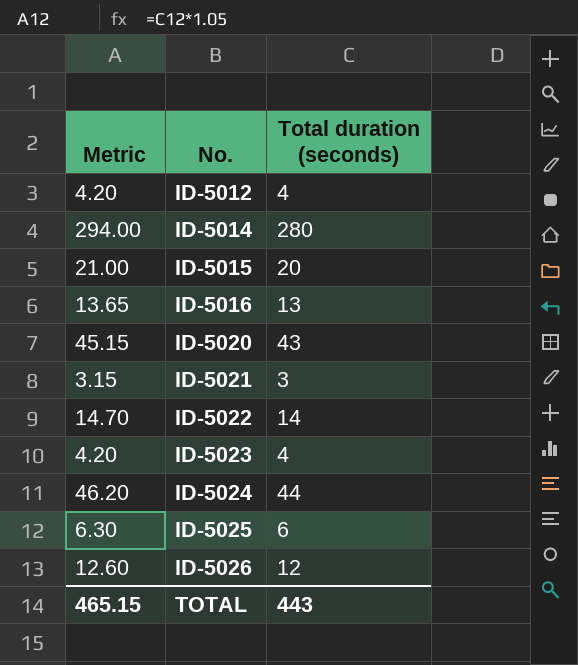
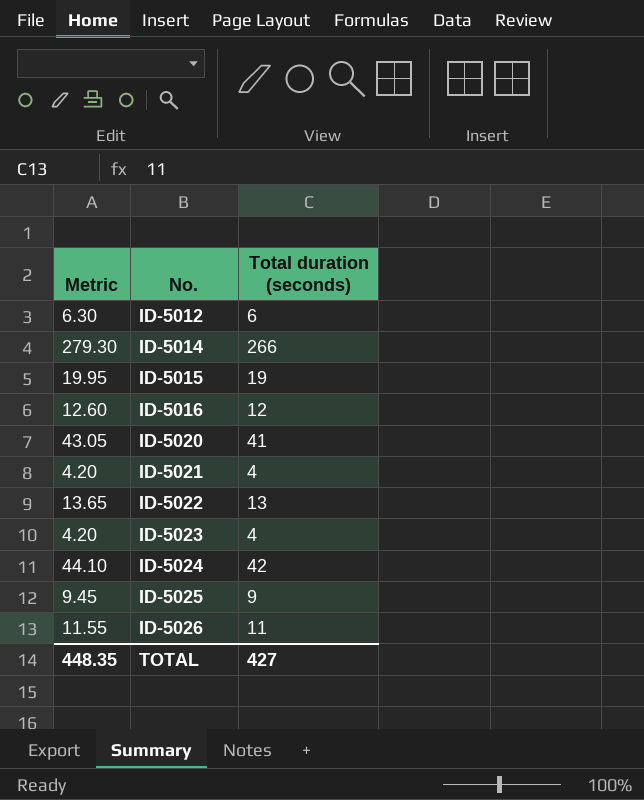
ID-5012 | Metric: 4.20 -> 6.30
ID-5012 | Total duration (seconds): 4 -> 6
ID-5014 | Metric: 294.00 -> 279.30
ID-5014 | Total duration (seconds): 280 -> 266
ID-5015 | Metric: 21.00 -> 19.95
ID-5015 | Total duration (seconds): 20 -> 19
ID-5016 | Metric: 13.65 -> 12.60
ID-5016 | Total duration (seconds): 13 -> 12
ID-5020 | Metric: 45.15 -> 43.05
ID-5020 | Total duration (seconds): 43 -> 41
ID-5021 | Metric: 3.15 -> 4.20
ID-5021 | Total duration (seconds): 3 -> 4
ID-5022 | Metric: 14.70 -> 13.65
ID-5022 | Total duration (seconds): 14 -> 13
ID-5024 | Metric: 46.20 -> 44.10
ID-5024 | Total duration (seconds): 44 -> 42
ID-5025 | Metric: 6.30 -> 9.45
ID-5025 | Total duration (seconds): 6 -> 9
ID-5026 | Metric: 12.60 -> 11.55
ID-5026 | Total duration (seconds): 12 -> 11
TOTAL | Metric: 465.15 -> 448.35
TOTAL | Total duration (seconds): 443 -> 427

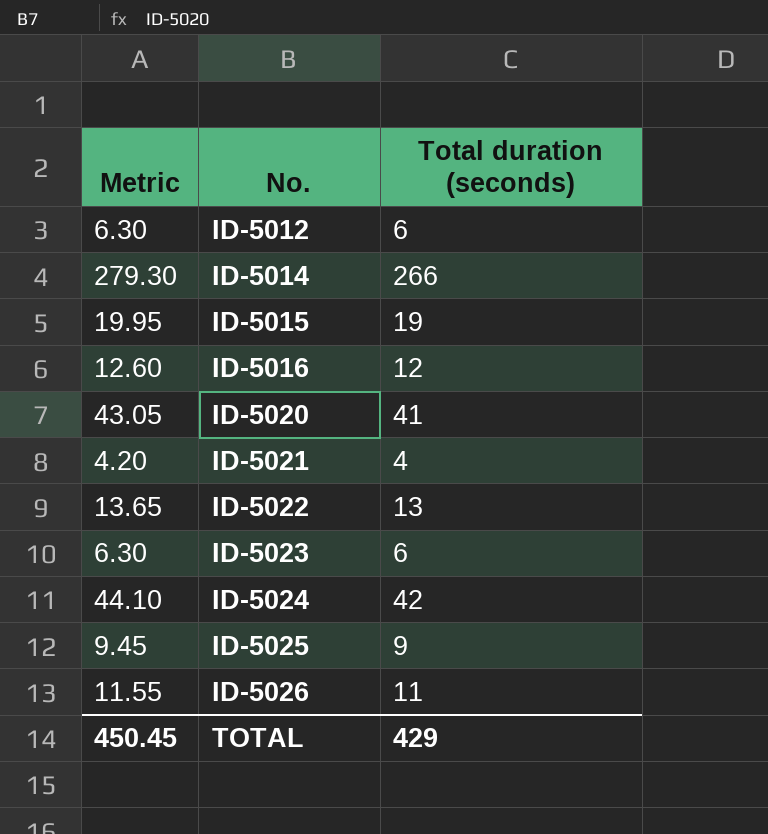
ID-5023 | Metric: 4.20 -> 6.30
ID-5023 | Total duration (seconds): 4 -> 6
TOTAL | Metric: 448.35 -> 450.45
TOTAL | Total duration (seconds): 427 -> 429

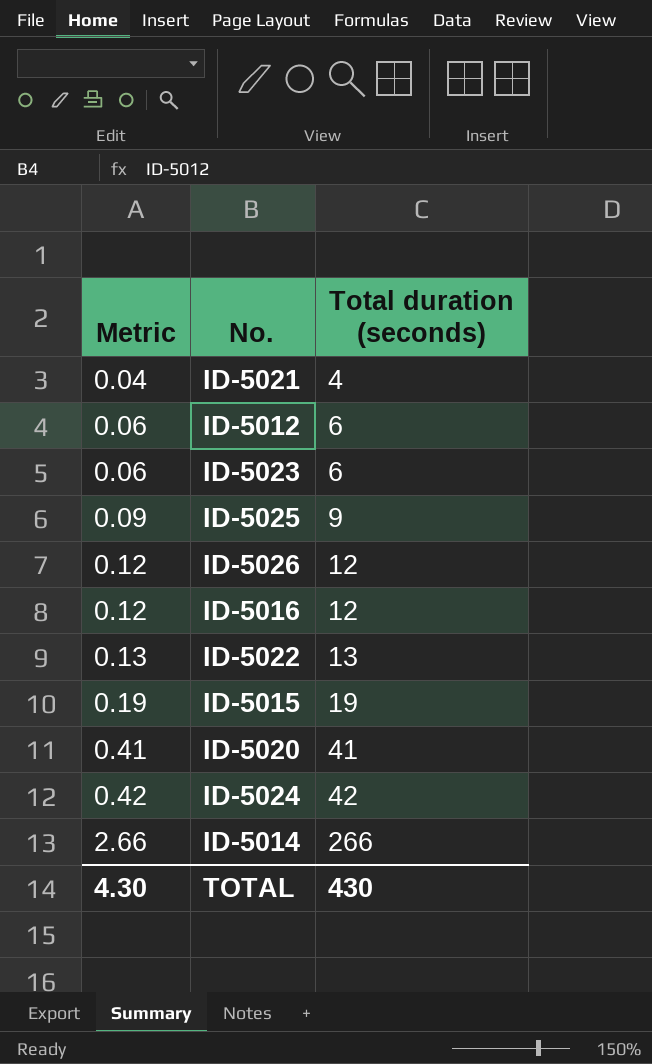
row order: No. ascending -> Metric ascending
column Metric | formula: [Total duration (seconds)] * 1.05 -> [Total duration (seconds)] * 0.01
ID-5026 | Total duration (seconds): 11 -> 12
TOTAL | Metric: 450.45 -> 4.30
TOTAL | Total duration (seconds): 429 -> 430

